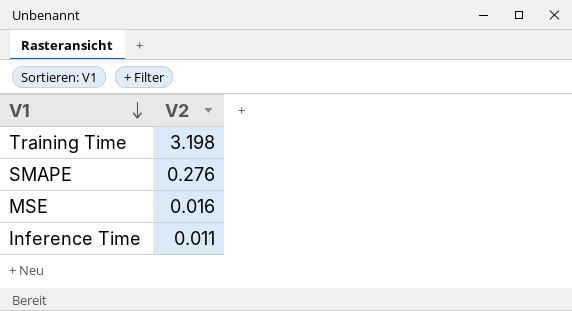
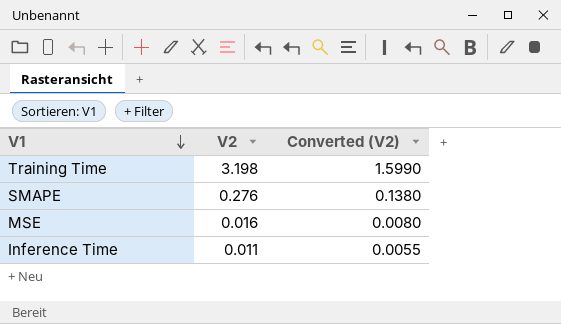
column Converted (V2) | formula: none -> [V2] * 0.5

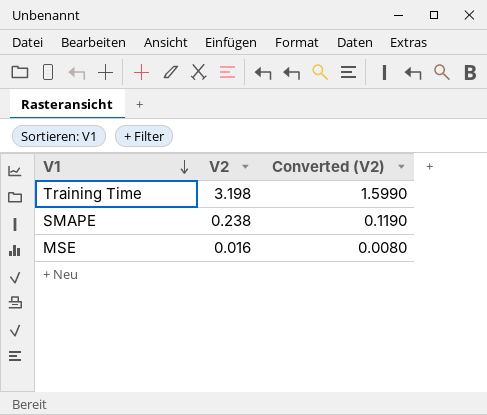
row Inference Time: 0.011 | 0.0055 -> none
SMAPE | V2: 0.276 -> 0.238
SMAPE | Converted (V2): 0.1380 -> 0.1190

